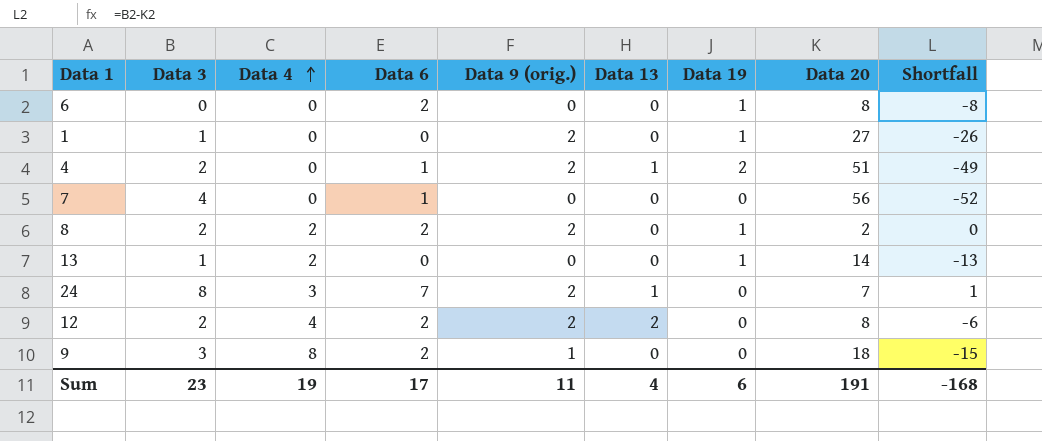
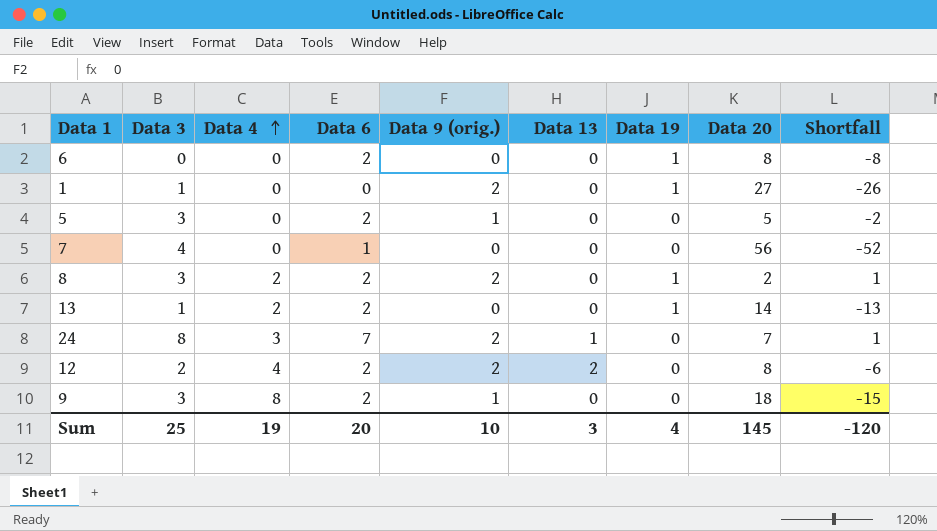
row 4: 2 | 0 | 1 | 2 | 1 | 2 | 51 | -49 -> none
row 5: none -> 3 | 0 | 2 | 1 | 0 | 0 | 5 | -2
8 | Data 3: 2 -> 3
8 | Shortfall: 0 -> 1
13 | Data 6: 0 -> 2
Sum | Data 3: 23 -> 25
Sum | Data 6: 17 -> 20
Sum | Data 9 (orig.): 11 -> 10
Sum | Data 13: 4 -> 3
Sum | Data 19: 6 -> 4
Sum | Data 20: 191 -> 145
Sum | Shortfall: -168 -> -120

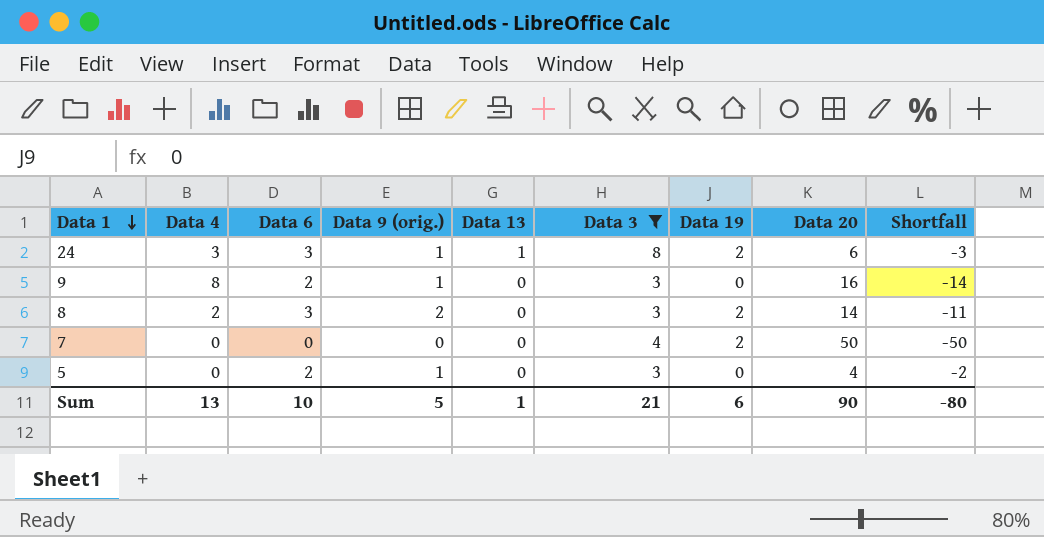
filter: none -> Data 3 >= 3
row order: Data 4 ascending -> Data 1 descending
column Data 3 | position: 2 -> 6
column Shortfall | formula: [Data 3] - [Data 20] -> [Data 6] - [Data 20]
24 | Data 6: 7 -> 3
24 | Data 9 (orig.): 2 -> 1
24 | Data 19: 0 -> 2
24 | Data 20: 7 -> 6
9 | Data 20: 18 -> 16
8 | Data 6: 2 -> 3
8 | Data 19: 1 -> 2
8 | Data 20: 2 -> 14
7 | Data 6: 1 -> 0
7 | Data 19: 0 -> 2
7 | Data 20: 56 -> 50
5 | Data 20: 5 -> 4
Sum | Data 4: 19 -> 13
Sum | Data 6: 20 -> 10
Sum | Data 9 (orig.): 10 -> 5
Sum | Data 13: 3 -> 1
Sum | Data 3: 25 -> 21
Sum | Data 19: 4 -> 6
Sum | Data 20: 145 -> 90
Sum | Shortfall: -120 -> -80

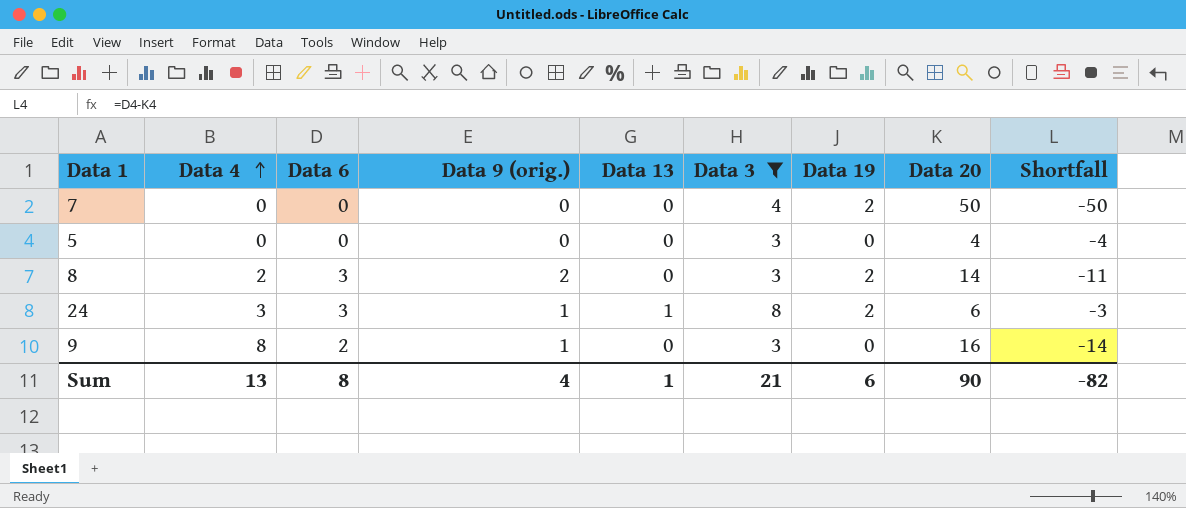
row order: Data 1 descending -> Data 4 ascending
5 | Data 6: 2 -> 0
5 | Data 9 (orig.): 1 -> 0
5 | Shortfall: -2 -> -4
Sum | Data 6: 10 -> 8
Sum | Data 9 (orig.): 5 -> 4
Sum | Shortfall: -80 -> -82

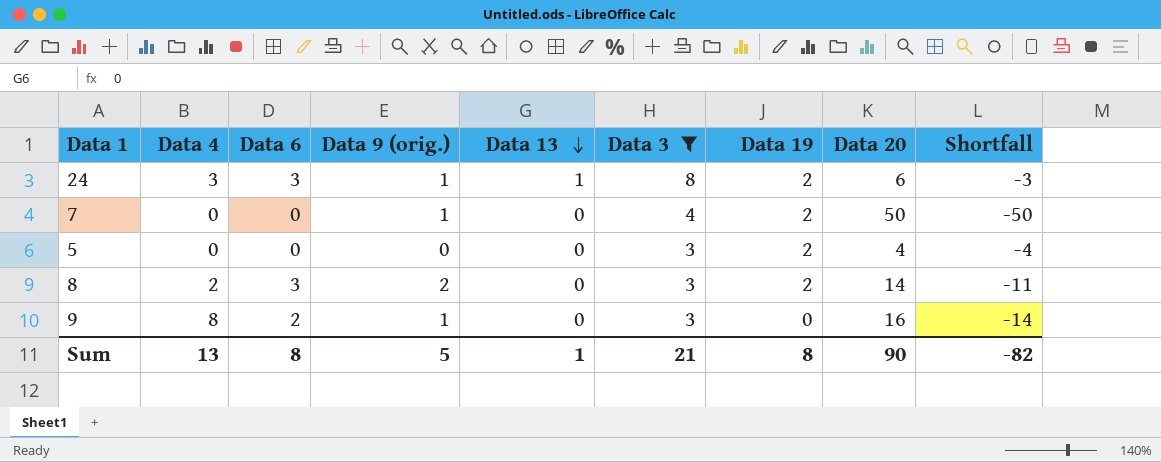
row order: Data 4 ascending -> Data 13 descending
7 | Data 9 (orig.): 0 -> 1
5 | Data 19: 0 -> 2
Sum | Data 9 (orig.): 4 -> 5
Sum | Data 19: 6 -> 8

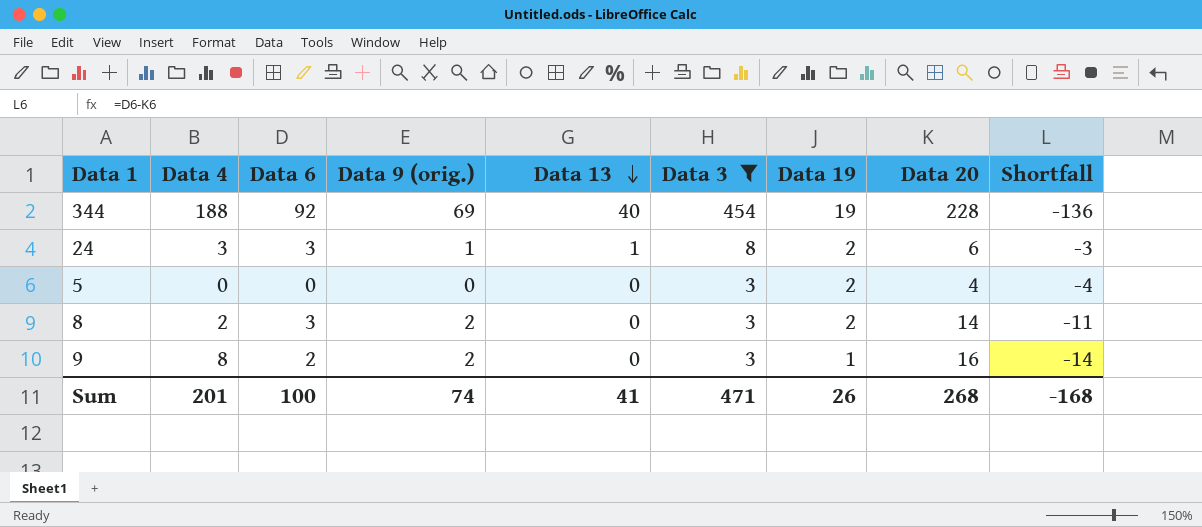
row 7: 0 | 0 | 1 | 0 | 4 | 2 | 50 | -50 -> none
row 344: none -> 188 | 92 | 69 | 40 | 454 | 19 | 228 | -136
9 | Data 9 (orig.): 1 -> 2
9 | Data 19: 0 -> 1
Sum | Data 4: 13 -> 201
Sum | Data 6: 8 -> 100
Sum | Data 9 (orig.): 5 -> 74
Sum | Data 13: 1 -> 41
Sum | Data 3: 21 -> 471
Sum | Data 19: 8 -> 26
Sum | Data 20: 90 -> 268
Sum | Shortfall: -82 -> -168

